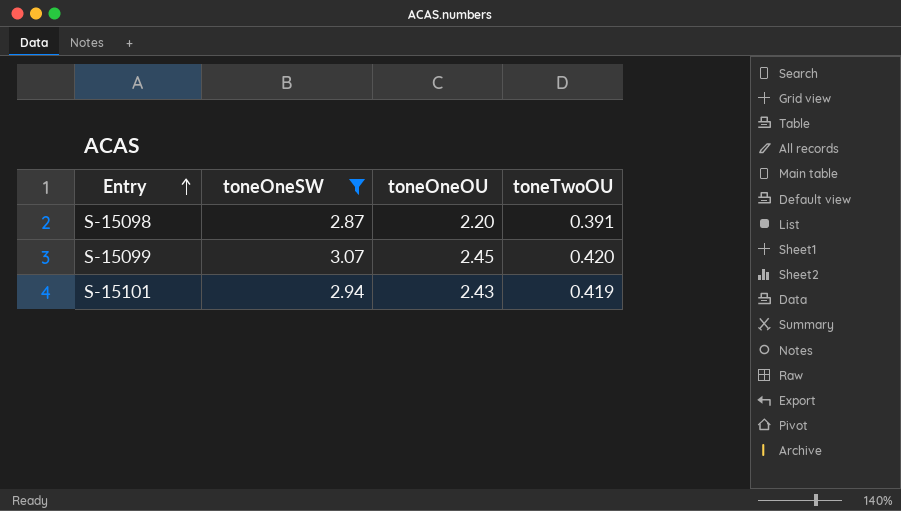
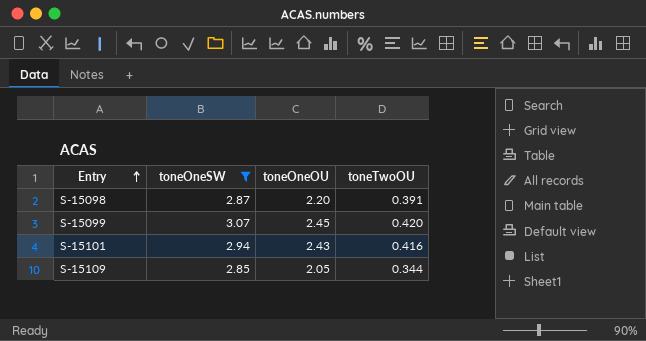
S-15101 | toneTwoOU: 0.419 -> 0.416
row S-15109: none -> 2.85 | 2.05 | 0.344

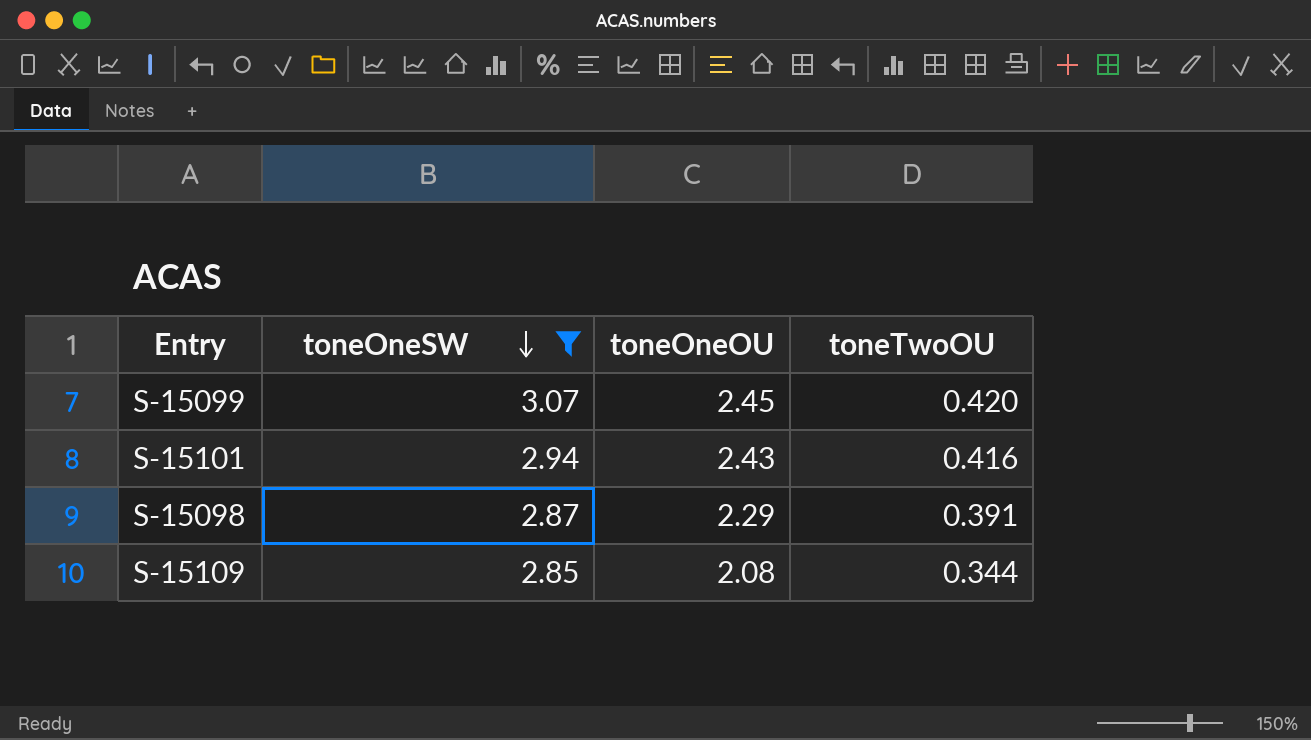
row order: Entry ascending -> toneOneSW descending
S-15098 | toneOneOU: 2.20 -> 2.29
S-15109 | toneOneOU: 2.05 -> 2.08

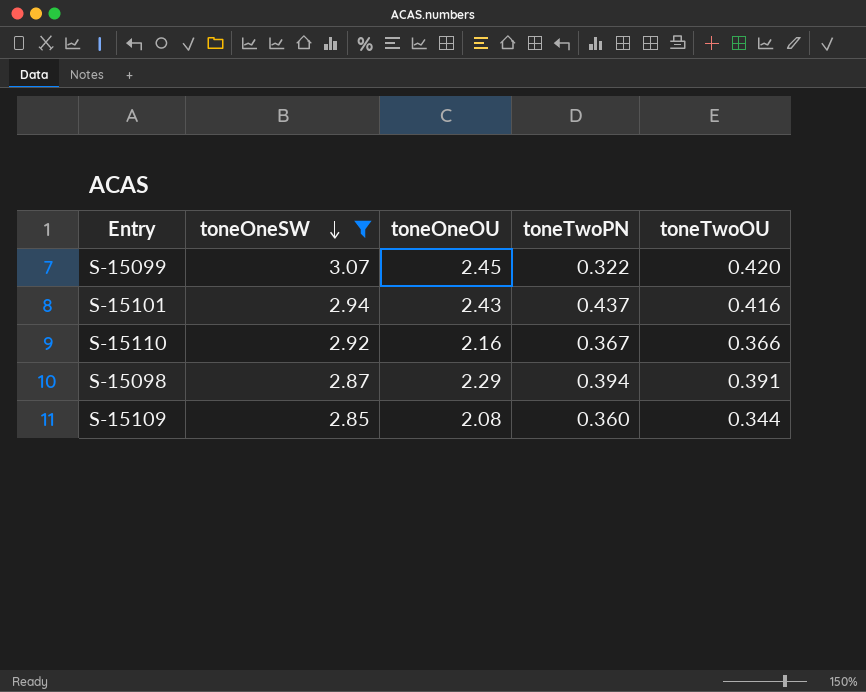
column toneTwoPN | position: none -> 4
row S-15110: none -> 2.92 | 2.16 | 0.367 | 0.366

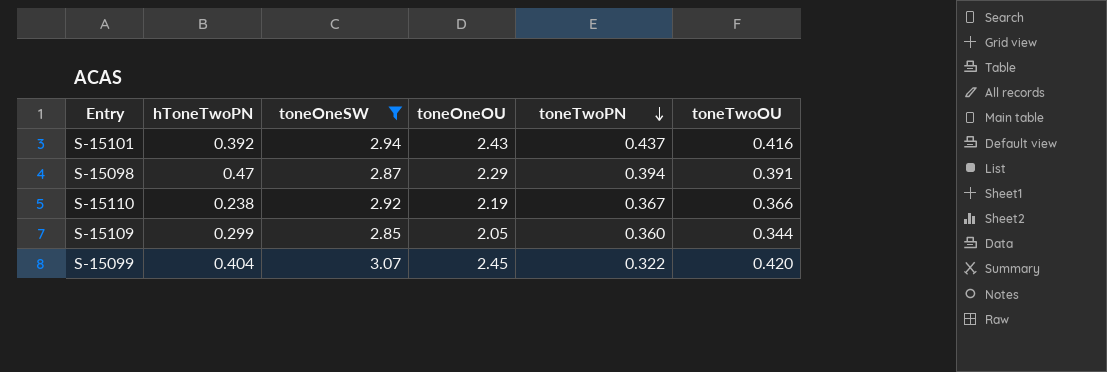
row order: toneOneSW descending -> toneTwoPN descending
column hToneTwoPN | position: none -> 2
S-15110 | toneOneOU: 2.16 -> 2.19
S-15109 | toneOneOU: 2.08 -> 2.05

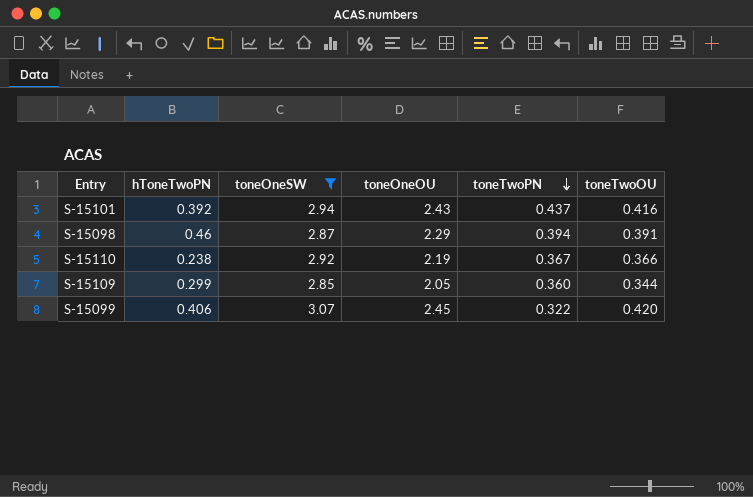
S-15098 | hToneTwoPN: 0.47 -> 0.46
S-15099 | hToneTwoPN: 0.404 -> 0.406

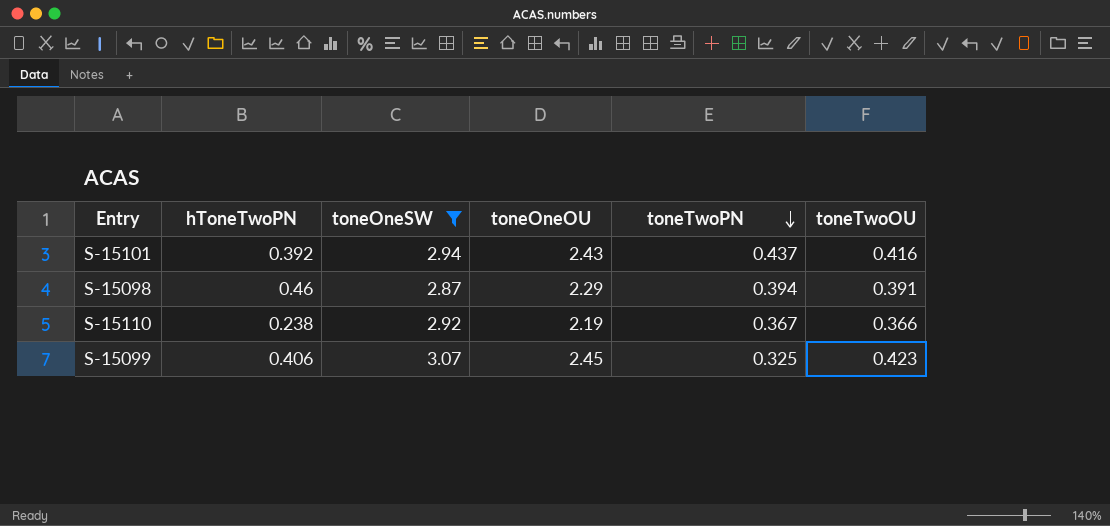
row S-15109: 0.299 | 2.85 | 2.05 | 0.360 | 0.344 -> none
S-15099 | toneTwoPN: 0.322 -> 0.325
S-15099 | toneTwoOU: 0.420 -> 0.423

